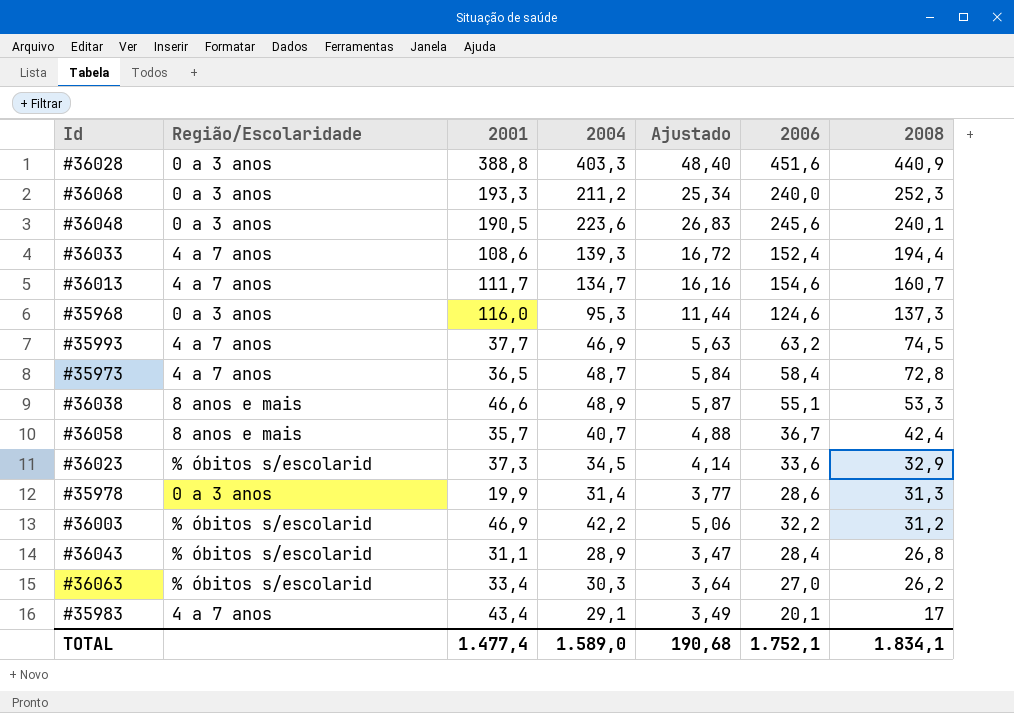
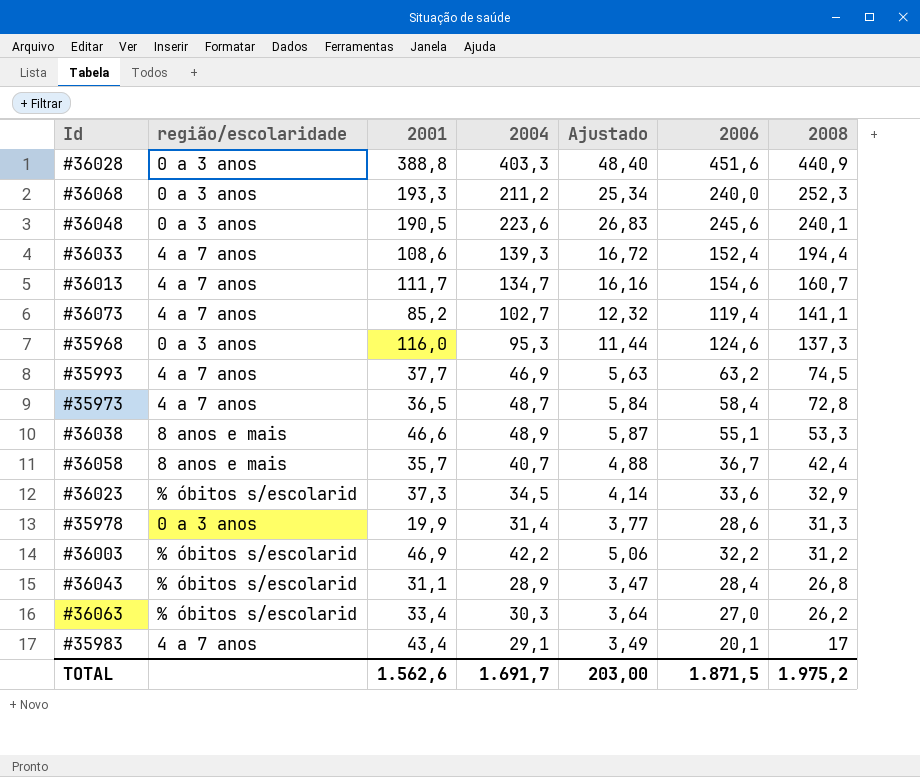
column name: Região/Escolaridade -> região/escolaridade
row #36073: none -> 4 a 7 anos | 85,2 | 102,7 | 12,32 | 119,4 | 141,1
TOTAL | 2001: 1.477,4 -> 1.562,6
TOTAL | 2004: 1.589,0 -> 1.691,7
TOTAL | Ajustado: 190,68 -> 203,00
TOTAL | 2006: 1.752,1 -> 1.871,5
TOTAL | 2008: 1.834,1 -> 1.975,2

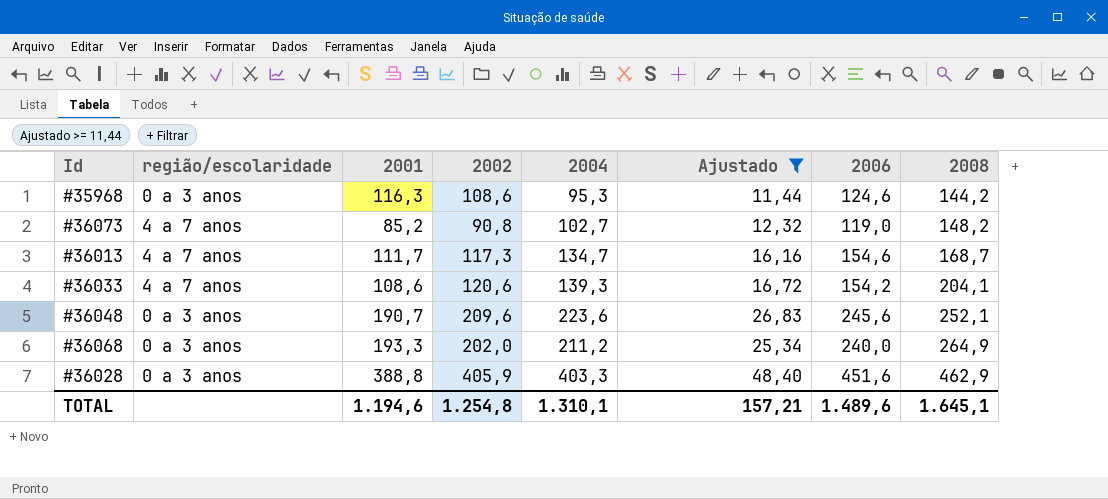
filter: none -> Ajustado >= 11,44
row order: 2008 descending -> 2008 ascending
column 2002 | position: none -> 4
#35968 | 2001: 116,0 -> 116,3
#35968 | 2008: 137,3 -> 144,2
#36073 | 2006: 119,4 -> 119,0
#36073 | 2008: 141,1 -> 148,2
#36013 | 2008: 160,7 -> 168,7
#36033 | 2006: 152,4 -> 154,2
#36033 | 2008: 194,4 -> 204,1
#36048 | 2001: 190,5 -> 190,7
#36048 | 2008: 240,1 -> 252,1
#36068 | 2008: 252,3 -> 264,9
#36028 | 2008: 440,9 -> 462,9
TOTAL | 2001: 1.562,6 -> 1.194,6
TOTAL | 2004: 1.691,7 -> 1.310,1
TOTAL | Ajustado: 203,00 -> 157,21
TOTAL | 2006: 1.871,5 -> 1.489,6
TOTAL | 2008: 1.975,2 -> 1.645,1

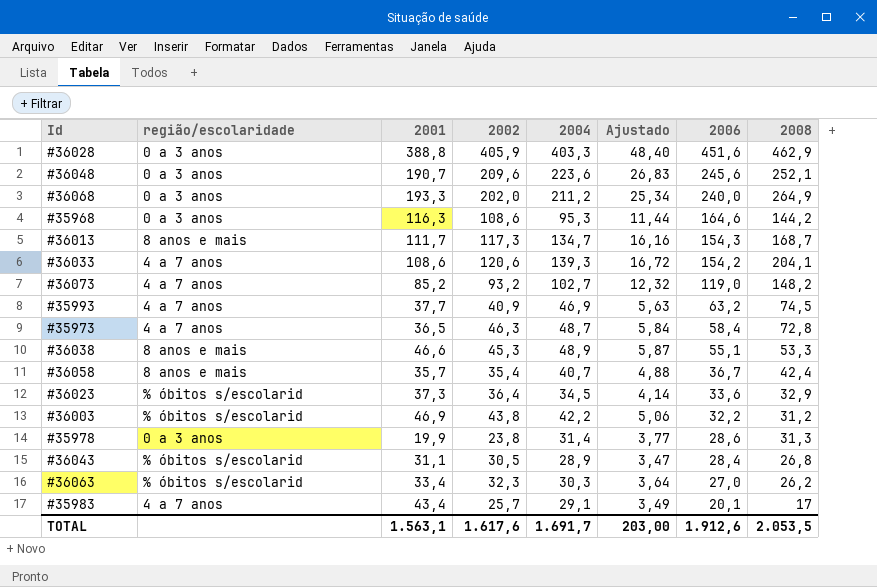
filter: Ajustado >= 11,44 -> none
row order: 2008 ascending -> 2006 descending
#35968 | 2006: 124,6 -> 164,6
#36013 | região/escolaridade: 4 a 7 anos -> 8 anos e mais
#36013 | 2006: 154,6 -> 154,3
#36073 | 2002: 90,8 -> 93,2
TOTAL | 2001: 1.194,6 -> 1.563,1
TOTAL | 2002: 1.254,8 -> 1.617,6
TOTAL | 2004: 1.310,1 -> 1.691,7
TOTAL | Ajustado: 157,21 -> 203,00
TOTAL | 2006: 1.489,6 -> 1.912,6
TOTAL | 2008: 1.645,1 -> 2.053,5

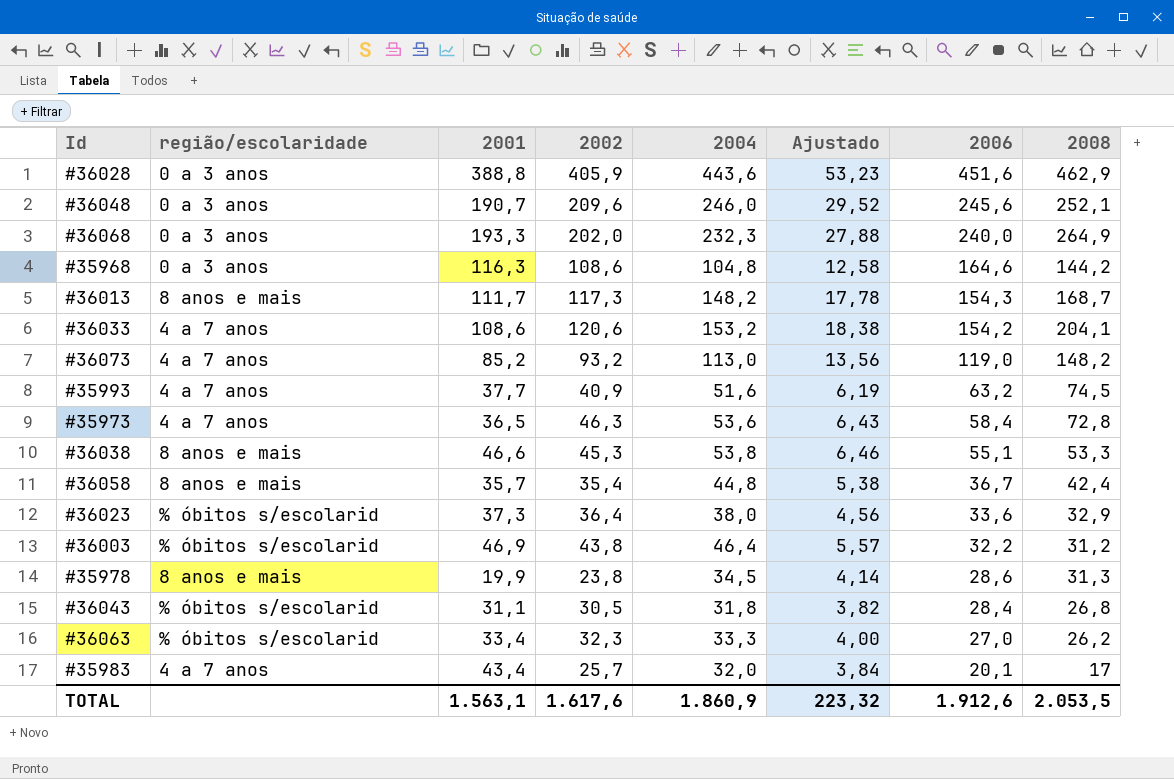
#36028 | 2004: 403,3 -> 443,6
#36028 | Ajustado: 48,40 -> 53,23
#36048 | 2004: 223,6 -> 246,0
#36048 | Ajustado: 26,83 -> 29,52
#36068 | 2004: 211,2 -> 232,3
#36068 | Ajustado: 25,34 -> 27,88
#35968 | 2004: 95,3 -> 104,8
#35968 | Ajustado: 11,44 -> 12,58
#36013 | 2004: 134,7 -> 148,2
#36013 | Ajustado: 16,16 -> 17,78
#36033 | 2004: 139,3 -> 153,2
#36033 | Ajustado: 16,72 -> 18,38
#36073 | 2004: 102,7 -> 113,0
#36073 | Ajustado: 12,32 -> 13,56
#35993 | 2004: 46,9 -> 51,6
#35993 | Ajustado: 5,63 -> 6,19
#35973 | 2004: 48,7 -> 53,6
#35973 | Ajustado: 5,84 -> 6,43
#36038 | 2004: 48,9 -> 53,8
#36038 | Ajustado: 5,87 -> 6,46
#36058 | 2004: 40,7 -> 44,8
#36058 | Ajustado: 4,88 -> 5,38
#36023 | 2004: 34,5 -> 38,0
#36023 | Ajustado: 4,14 -> 4,56
#36003 | 2004: 42,2 -> 46,4
#36003 | Ajustado: 5,06 -> 5,57
#35978 | região/escolaridade: 0 a 3 anos -> 8 anos e mais
#35978 | 2004: 31,4 -> 34,5
#35978 | Ajustado: 3,77 -> 4,14
#36043 | 2004: 28,9 -> 31,8
#36043 | Ajustado: 3,47 -> 3,82
#36063 | 2004: 30,3 -> 33,3
#36063 | Ajustado: 3,64 -> 4,00
#35983 | 2004: 29,1 -> 32,0
#35983 | Ajustado: 3,49 -> 3,84
TOTAL | 2004: 1.691,7 -> 1.860,9
TOTAL | Ajustado: 203,00 -> 223,32

